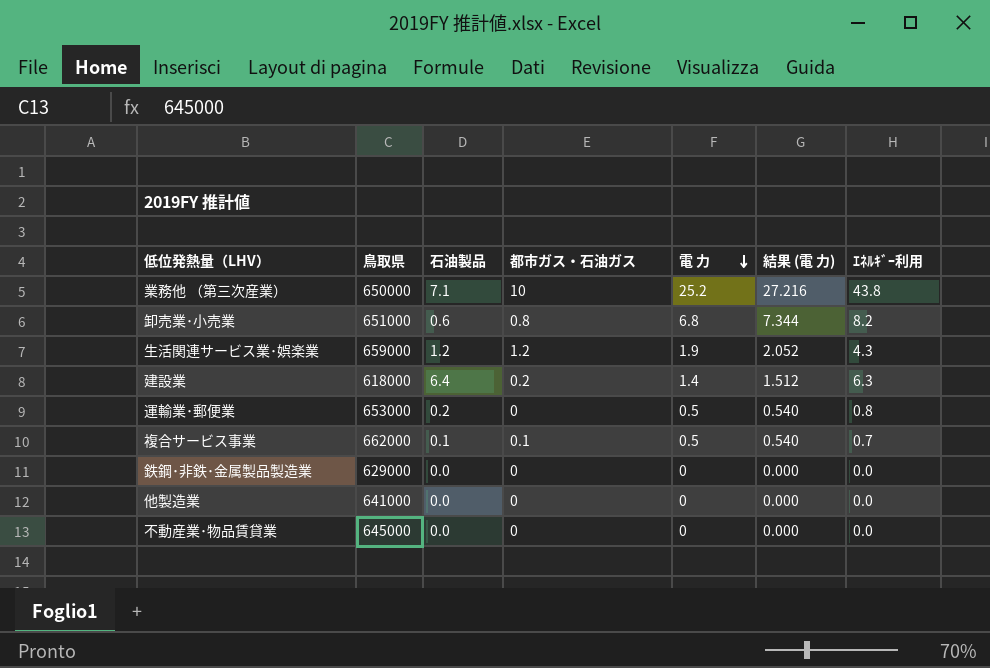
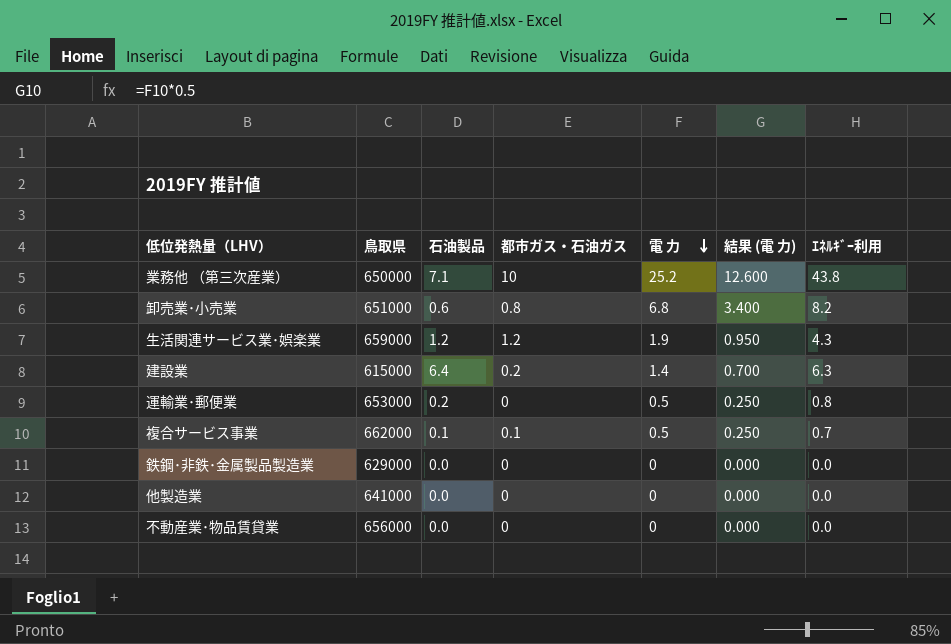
column 結果 (電 力) | formula: [電 力] * 1.08 -> [電 力] * 0.5
建設業 | 鳥取県: 618000 -> 615000
不動産業･物品賃貸業 | 鳥取県: 645000 -> 656000

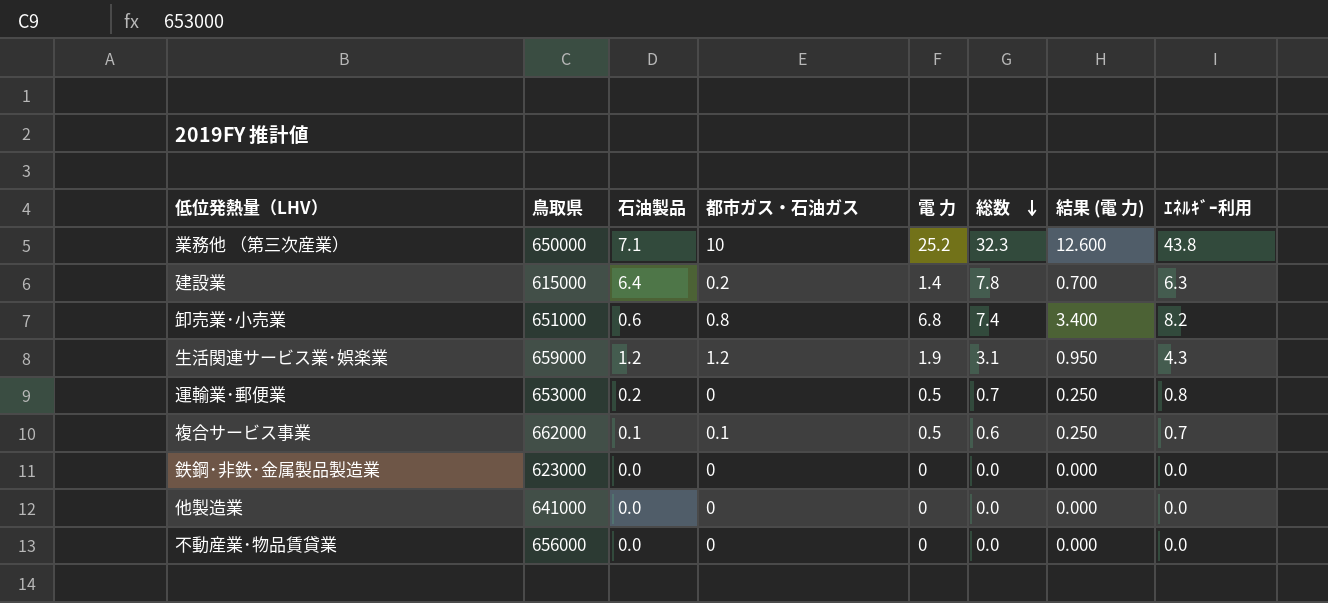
row order: 電 力 descending -> 総数 descending
column 総数 | formula: none -> [石油製品] + [電 力]
鉄鋼･非鉄･金属製品製造業 | 鳥取県: 629000 -> 623000

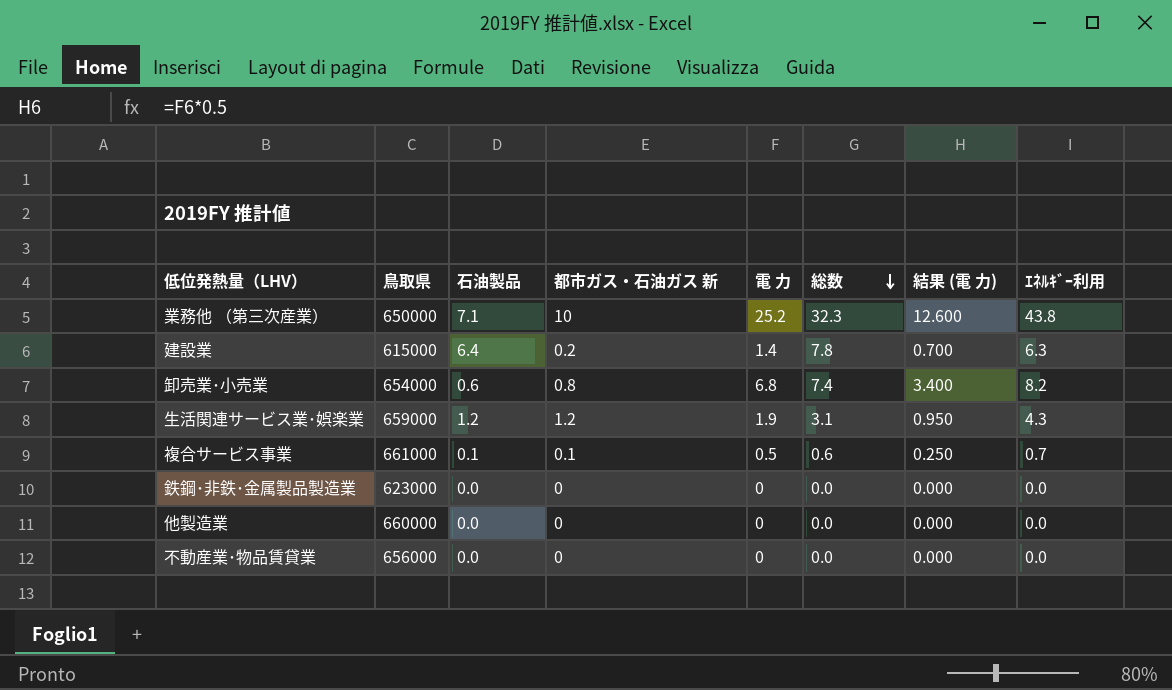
column name: 都市ガス・石油ガス -> 都市ガス・石油ガス 新
row 運輸業･郵便業: 653000 | 0.2 | 0 | 0.5 | 0.7 | 0.250 | 0.8 -> none
卸売業･小売業 | 鳥取県: 651000 -> 654000
複合サービス事業 | 鳥取県: 662000 -> 661000
他製造業 | 鳥取県: 641000 -> 660000

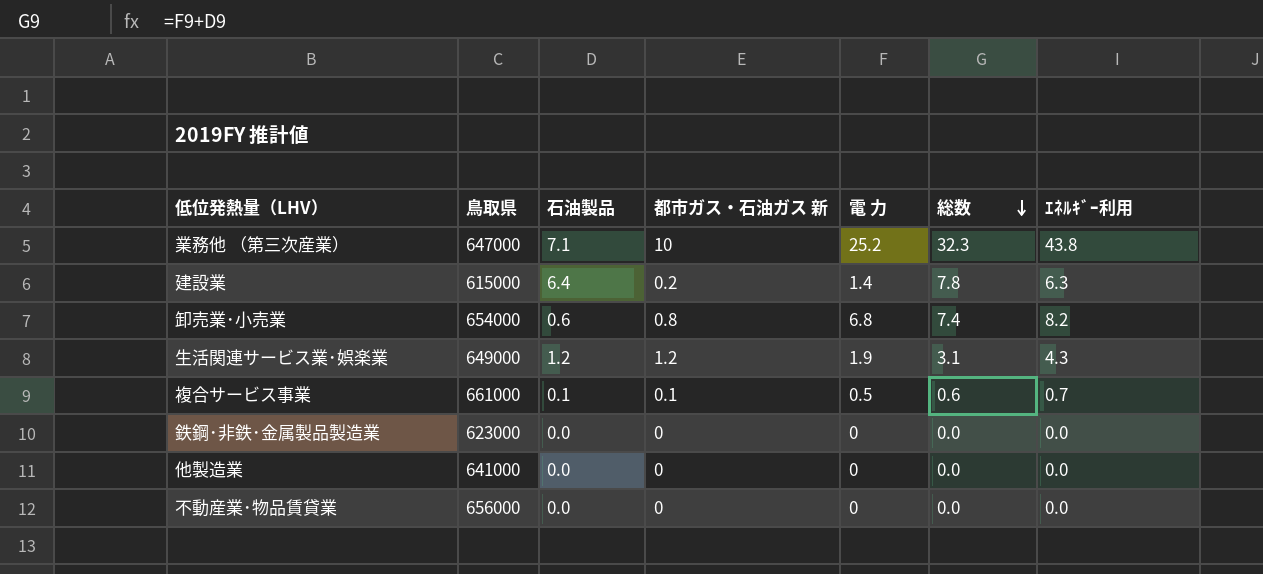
column 結果 (電 力) | formula: [電 力] * 0.5 -> none
業務他 （第三次産業） | 鳥取県: 650000 -> 647000
生活関連サービス業･娯楽業 | 鳥取県: 659000 -> 649000
他製造業 | 鳥取県: 660000 -> 641000

